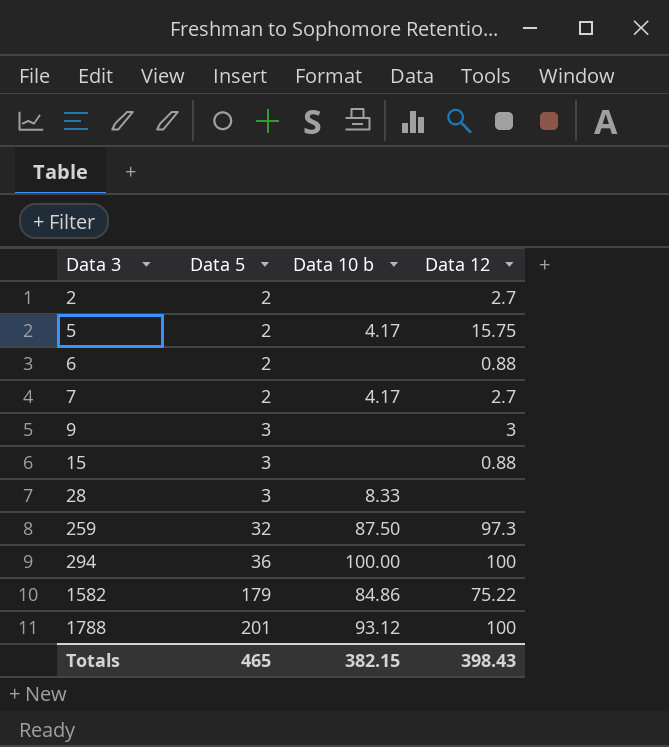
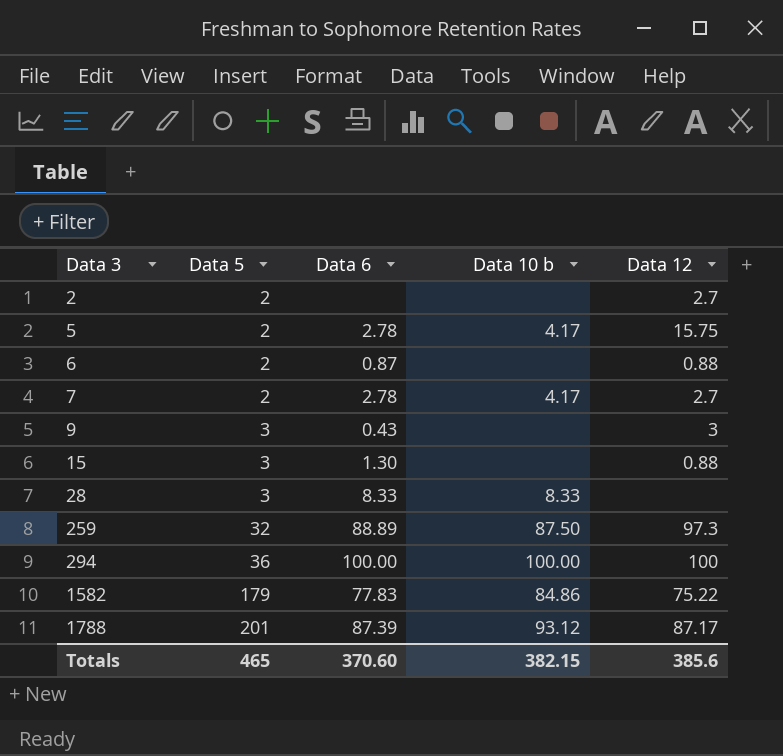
column Data 6 | position: none -> 3
1788 | Data 12: 100 -> 87.17
Totals | Data 12: 398.43 -> 385.6

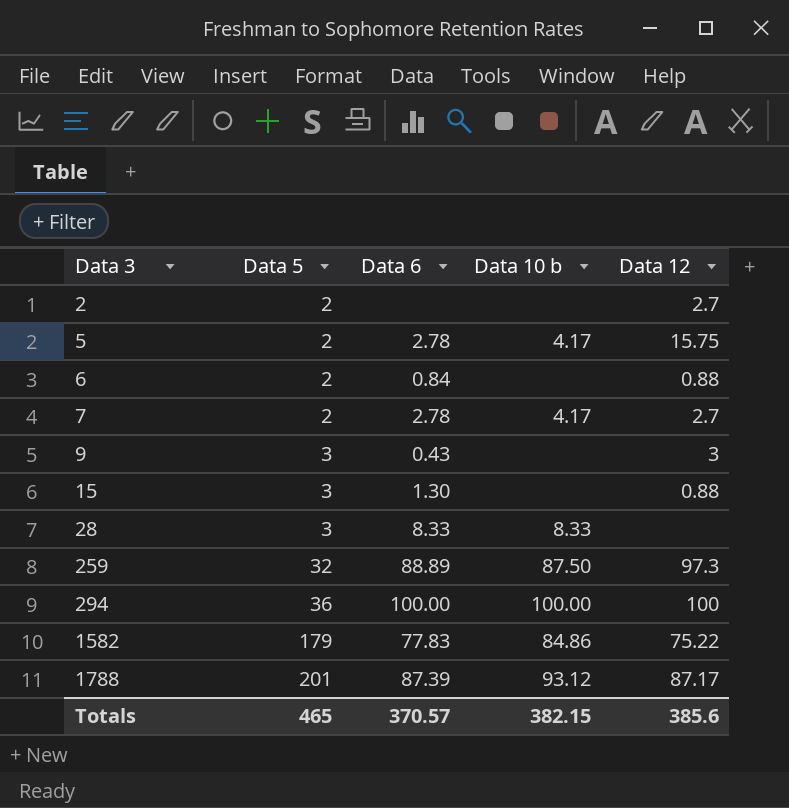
6 | Data 6: 0.87 -> 0.84
Totals | Data 6: 370.60 -> 370.57

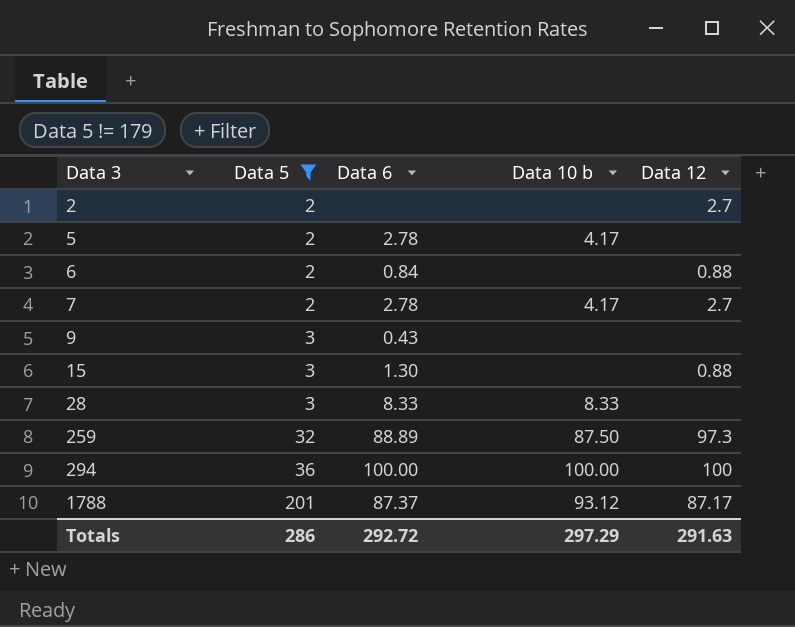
filter: none -> Data 5 != 179
5 | Data 12: 15.75 -> none
9 | Data 12: 3 -> none
1788 | Data 6: 87.39 -> 87.37
Totals | Data 5: 465 -> 286
Totals | Data 6: 370.57 -> 292.72
Totals | Data 10 b: 382.15 -> 297.29
Totals | Data 12: 385.6 -> 291.63

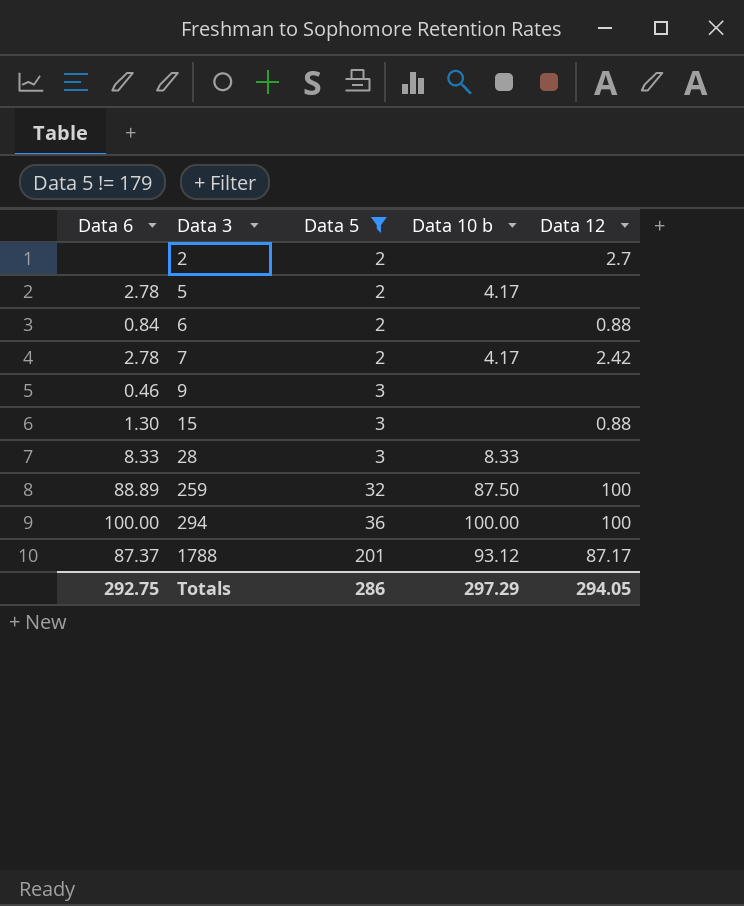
column Data 6 | position: 3 -> 1
7 | Data 12: 2.7 -> 2.42
9 | Data 6: 0.43 -> 0.46
259 | Data 12: 97.3 -> 100
Totals | Data 6: 292.72 -> 292.75
Totals | Data 12: 291.63 -> 294.05

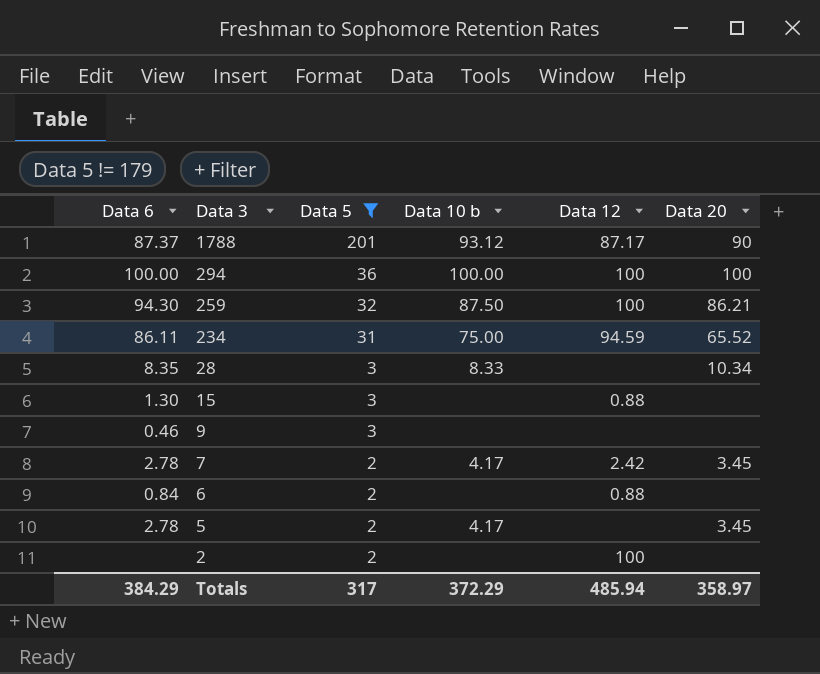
row order: Data 3 ascending -> Data 3 descending
column Data 20 | position: none -> 6
259 | Data 6: 88.89 -> 94.30
row 234: none -> 86.11 | 31 | 75.00 | 94.59 | 65.52
28 | Data 6: 8.33 -> 8.35
2 | Data 12: 2.7 -> 100
Totals | Data 6: 292.75 -> 384.29
Totals | Data 5: 286 -> 317
Totals | Data 10 b: 297.29 -> 372.29
Totals | Data 12: 294.05 -> 485.94

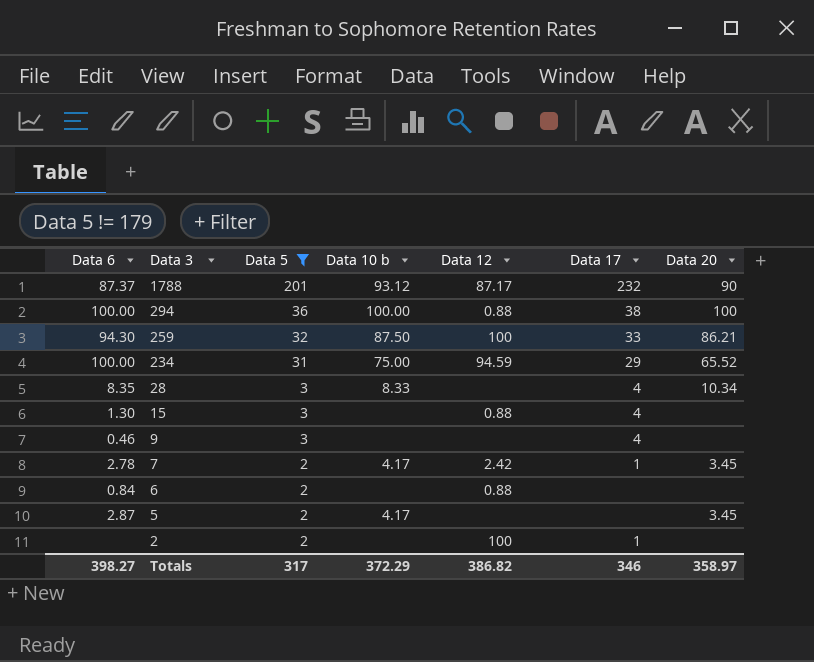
column Data 17 | position: none -> 6
294 | Data 12: 100 -> 0.88
234 | Data 6: 86.11 -> 100.00
5 | Data 6: 2.78 -> 2.87
Totals | Data 6: 384.29 -> 398.27
Totals | Data 12: 485.94 -> 386.82

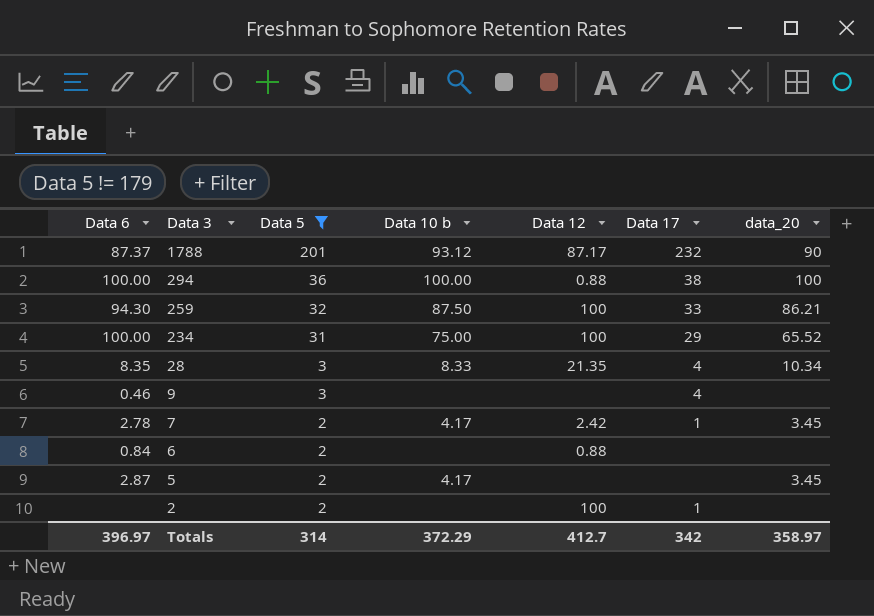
column name: Data 20 -> data_20
row 15: 1.30 | 3 | none | 0.88 | 4 | none -> none
234 | Data 12: 94.59 -> 100
28 | Data 12: none -> 21.35
Totals | Data 6: 398.27 -> 396.97
Totals | Data 5: 317 -> 314
Totals | Data 12: 386.82 -> 412.7
Totals | Data 17: 346 -> 342

